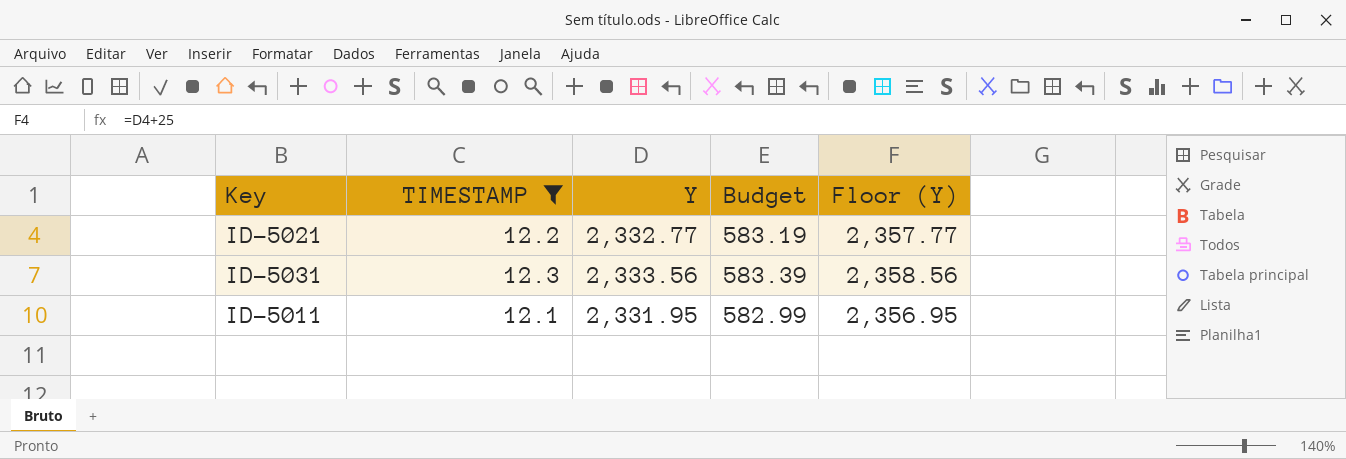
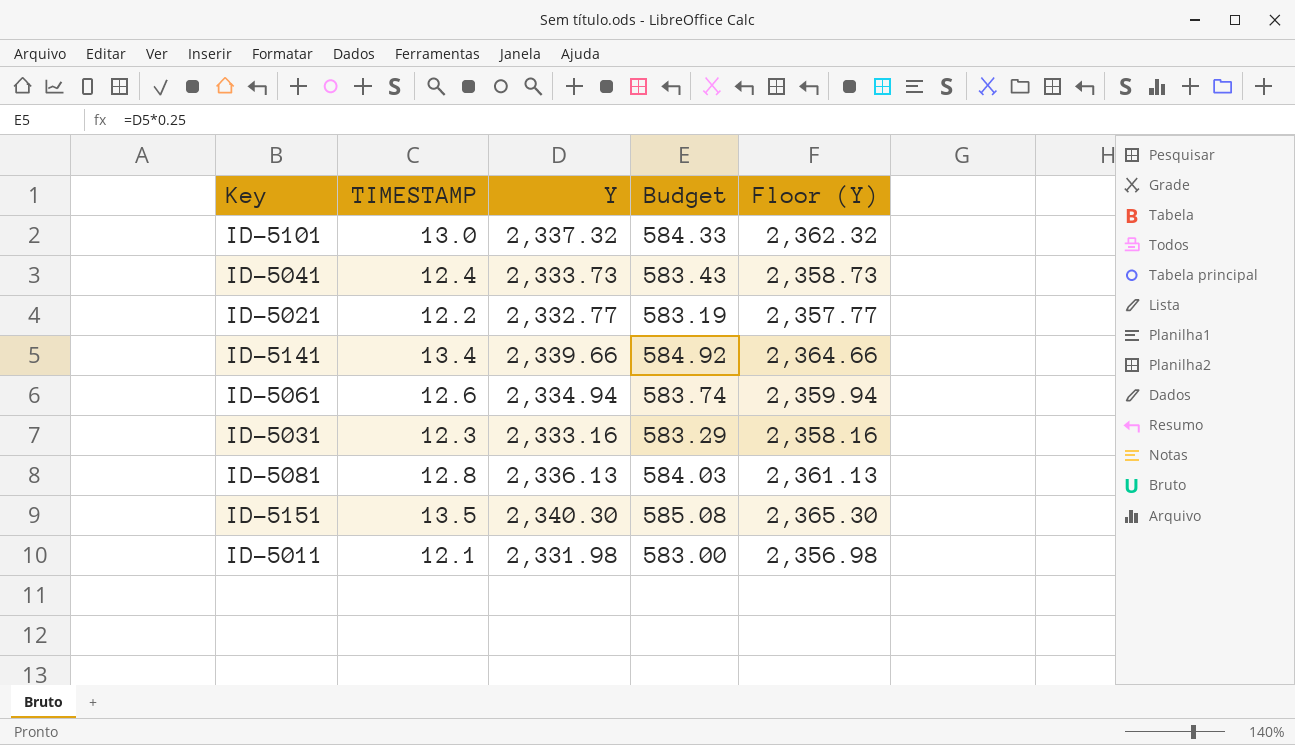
filter: TIMESTAMP <= 12.3 -> none
ID-5031 | Y: 2,333.56 -> 2,333.16
ID-5031 | Budget: 583.39 -> 583.29
ID-5031 | Floor (Y): 2,358.56 -> 2,358.16
ID-5011 | Y: 2,331.95 -> 2,331.98
ID-5011 | Budget: 582.99 -> 583.00
ID-5011 | Floor (Y): 2,356.95 -> 2,356.98

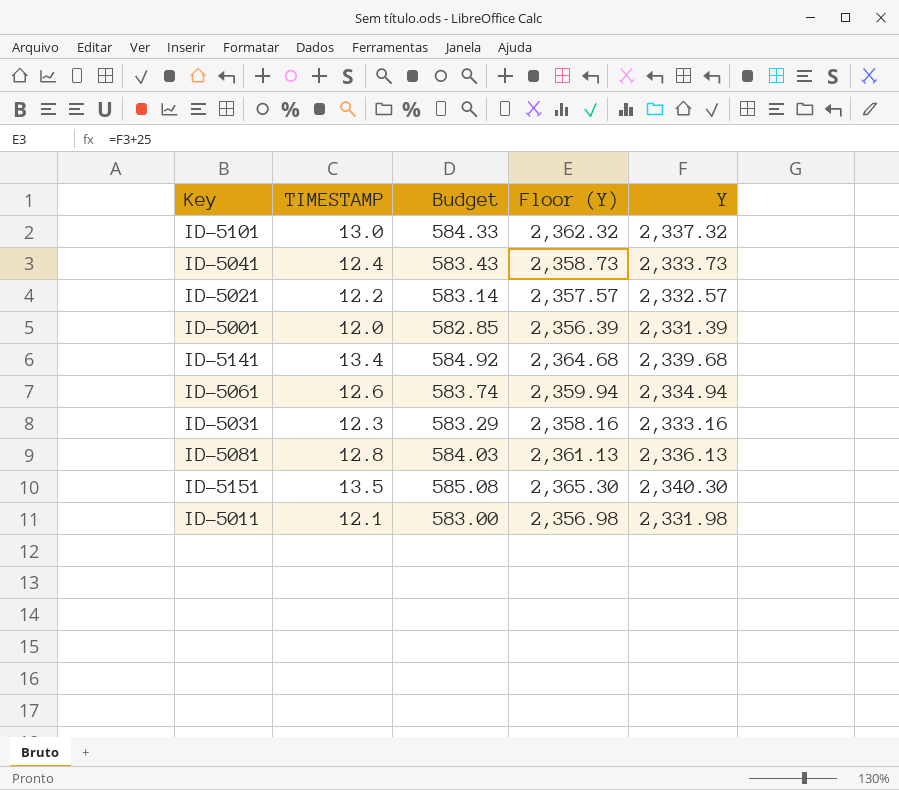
column Y | position: 3 -> 5
ID-5021 | Budget: 583.19 -> 583.14
ID-5021 | Floor (Y): 2,357.77 -> 2,357.57
ID-5021 | Y: 2,332.77 -> 2,332.57
row ID-5001: none -> 12.0 | 582.85 | 2,356.39 | 2,331.39
ID-5141 | Floor (Y): 2,364.66 -> 2,364.68
ID-5141 | Y: 2,339.66 -> 2,339.68

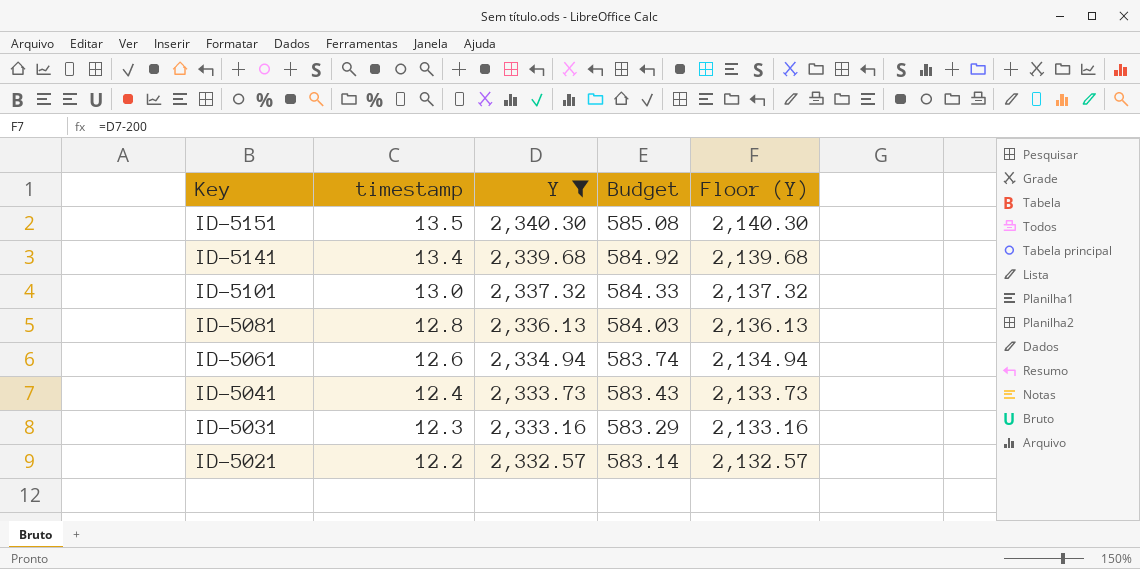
filter: none -> Y >= 2,332.57
row order: none -> Key descending
column name: TIMESTAMP -> timestamp
column Y | position: 5 -> 3
column Floor (Y) | formula: [Y] + 25 -> [Y] - 200

